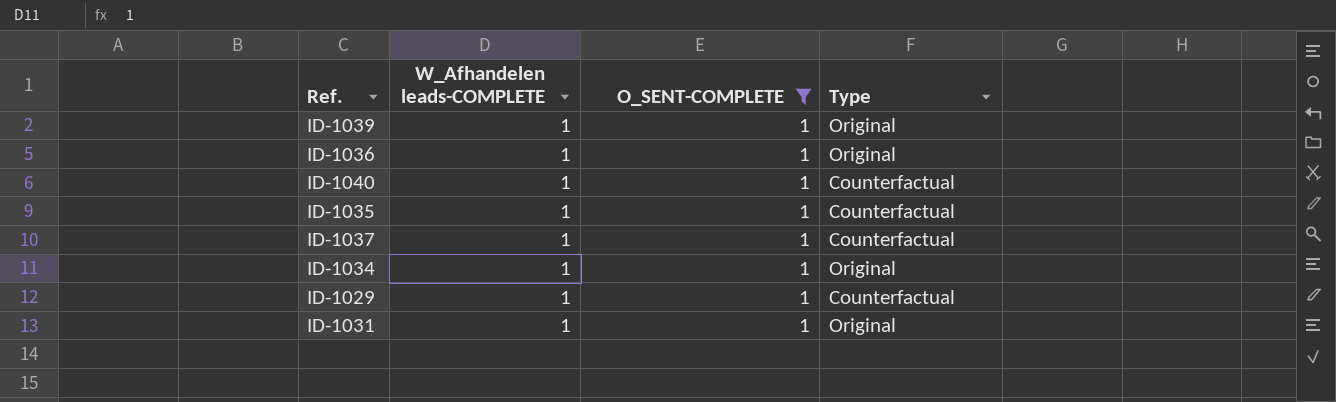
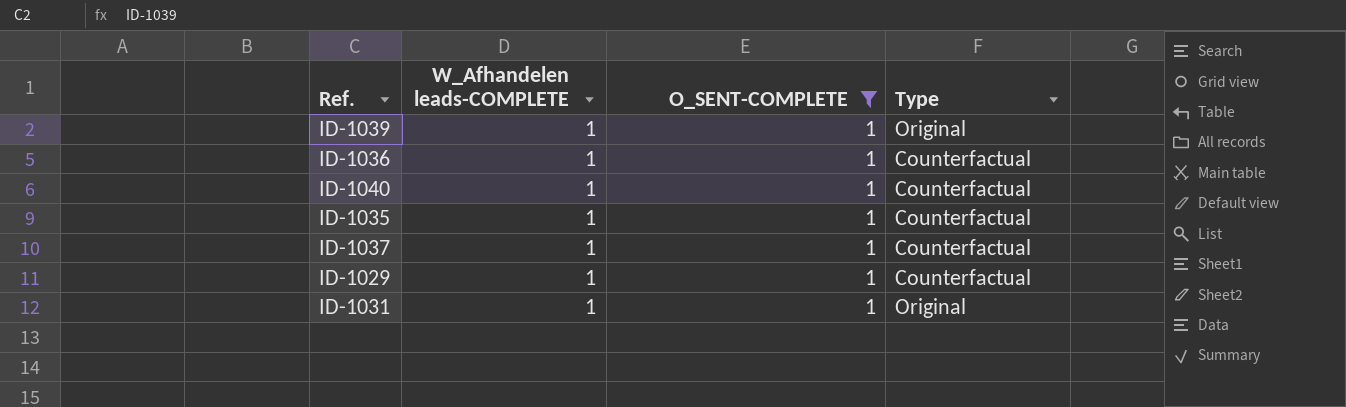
row ID-1034: 1 | 1 | Original -> none
ID-1036 | Type: Original -> Counterfactual

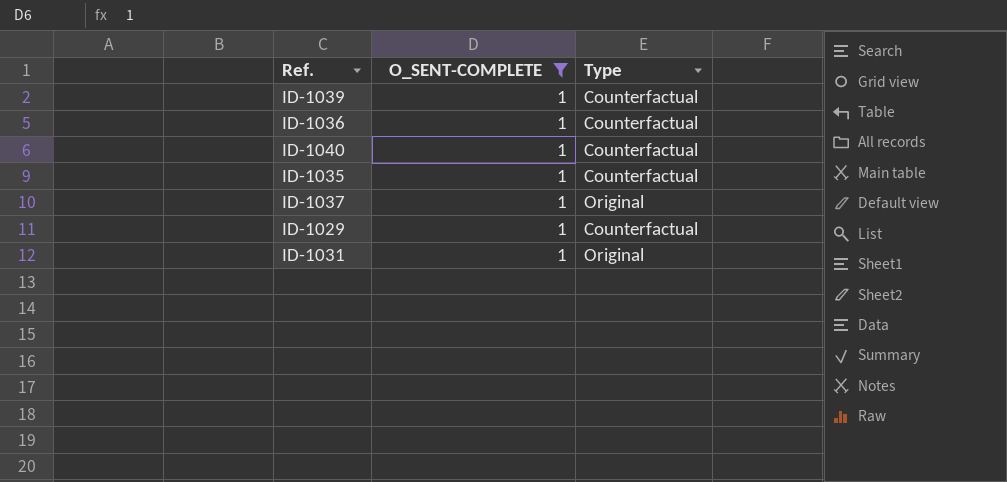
column W_Afhandelen leads-COMPLETE | position: 2 -> none
ID-1039 | Type: Original -> Counterfactual
ID-1037 | Type: Counterfactual -> Original

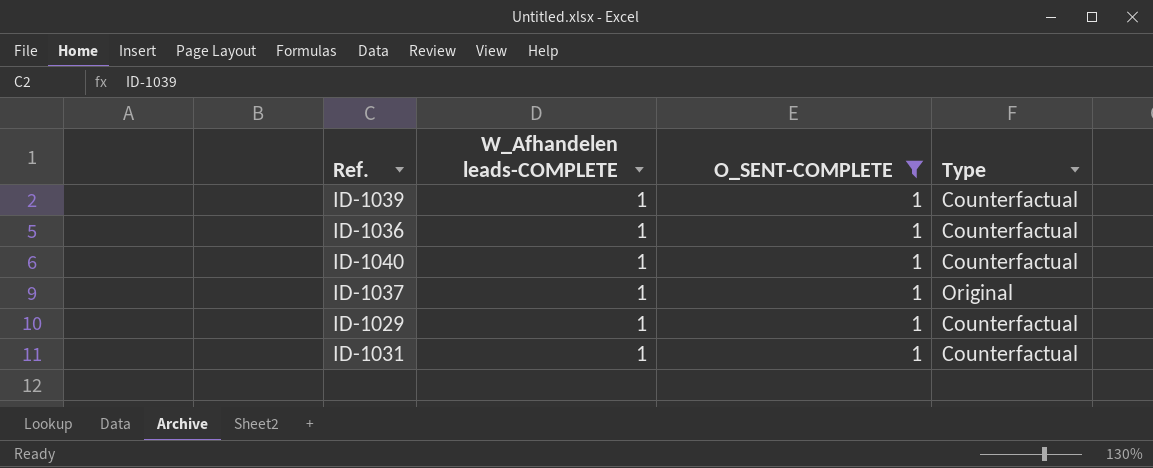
column W_Afhandelen leads-COMPLETE | position: none -> 2
row ID-1035: 1 | Counterfactual -> none
ID-1031 | Type: Original -> Counterfactual

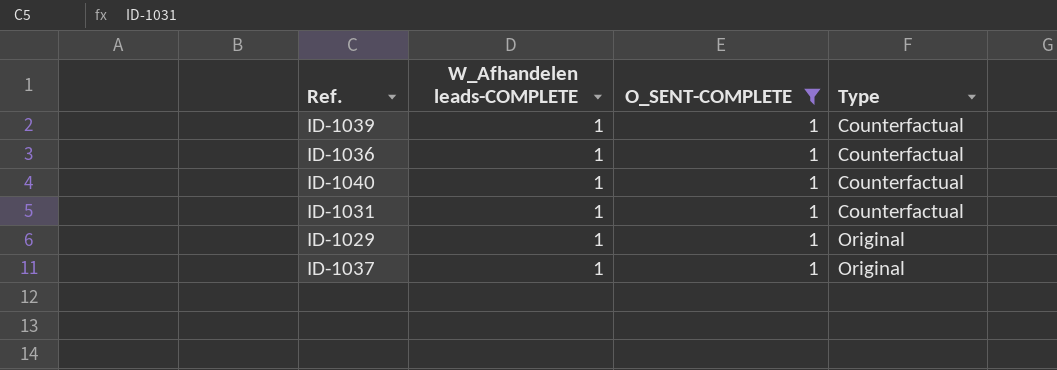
row order: none -> Type ascending
ID-1029 | Type: Counterfactual -> Original

